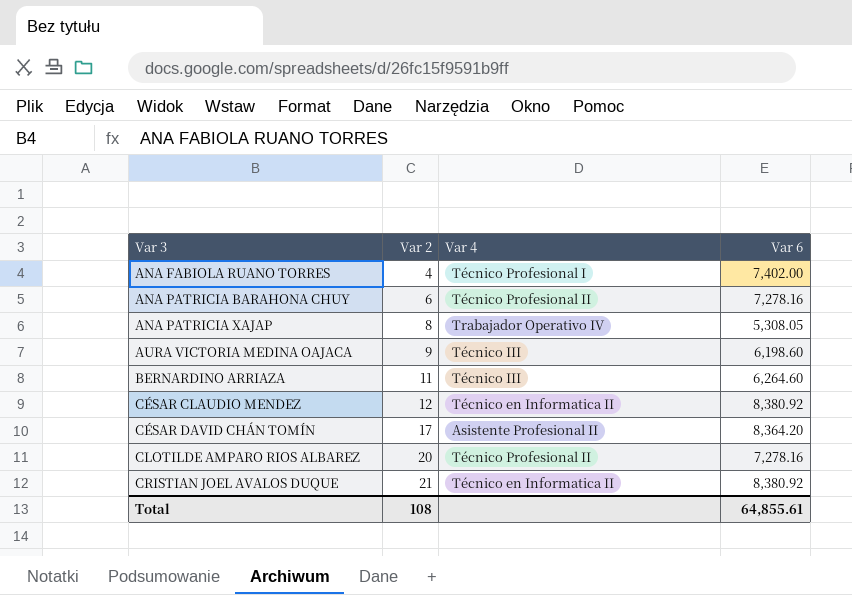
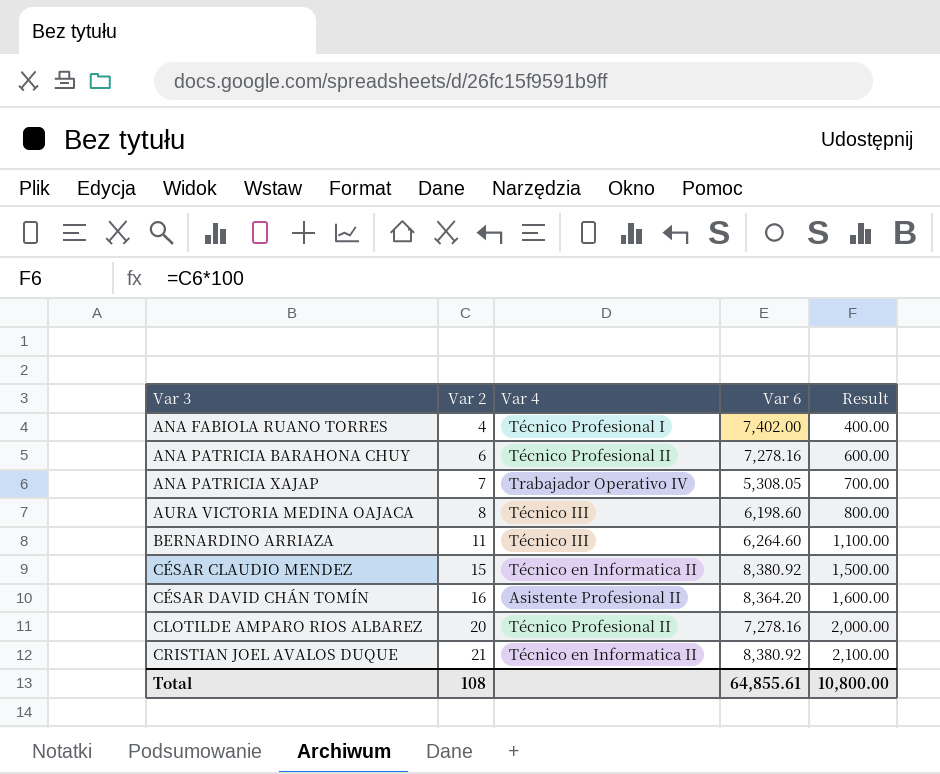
column Result | formula: none -> [Var 2] * 100
ANA PATRICIA XAJAP | Var 2: 8 -> 7
AURA VICTORIA MEDINA OAJACA | Var 2: 9 -> 8
CÉSAR CLAUDIO MENDEZ | Var 2: 12 -> 15
CÉSAR DAVID CHÁN TOMÍN | Var 2: 17 -> 16

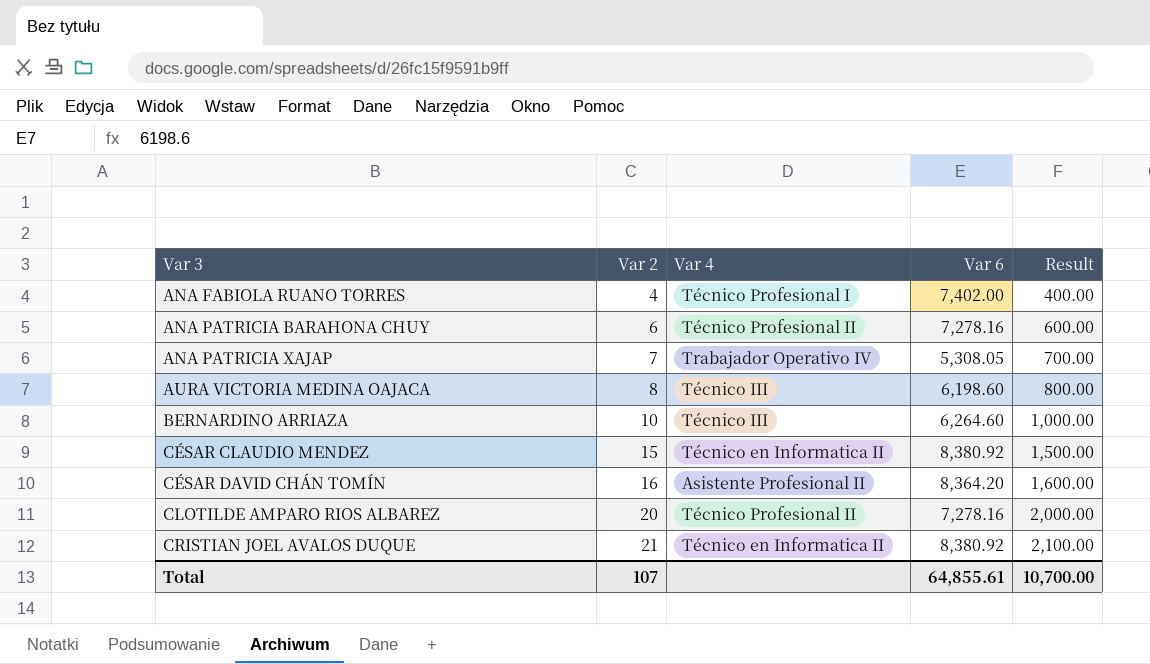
BERNARDINO ARRIAZA | Var 2: 11 -> 10
BERNARDINO ARRIAZA | Result: 1,100.00 -> 1,000.00
Total | Var 2: 108 -> 107
Total | Result: 10,800.00 -> 10,700.00

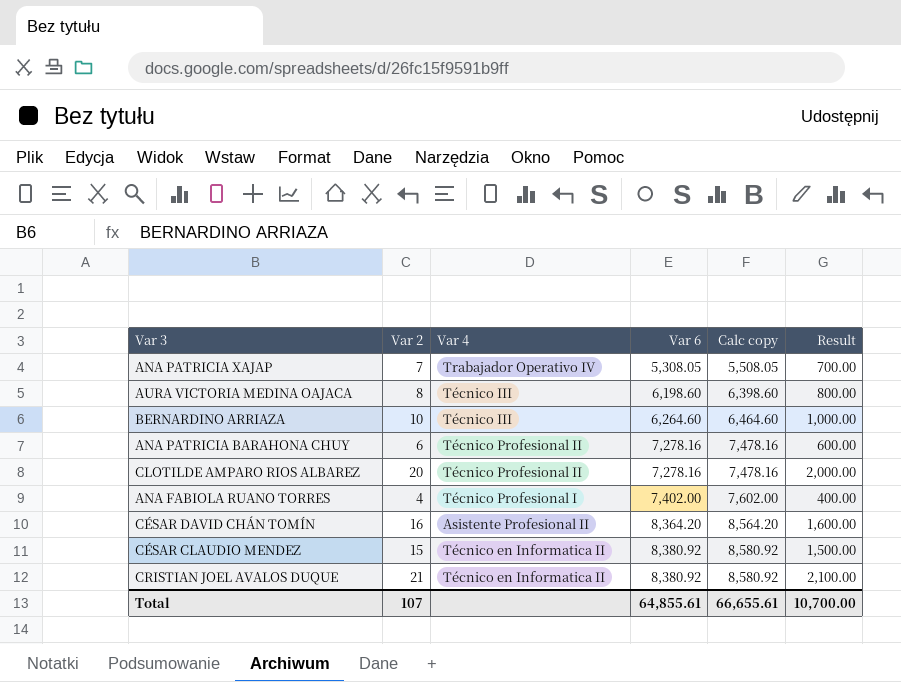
row order: Var 3 ascending -> Var 6 ascending
column Calc copy | formula: none -> [Var 6] + 200

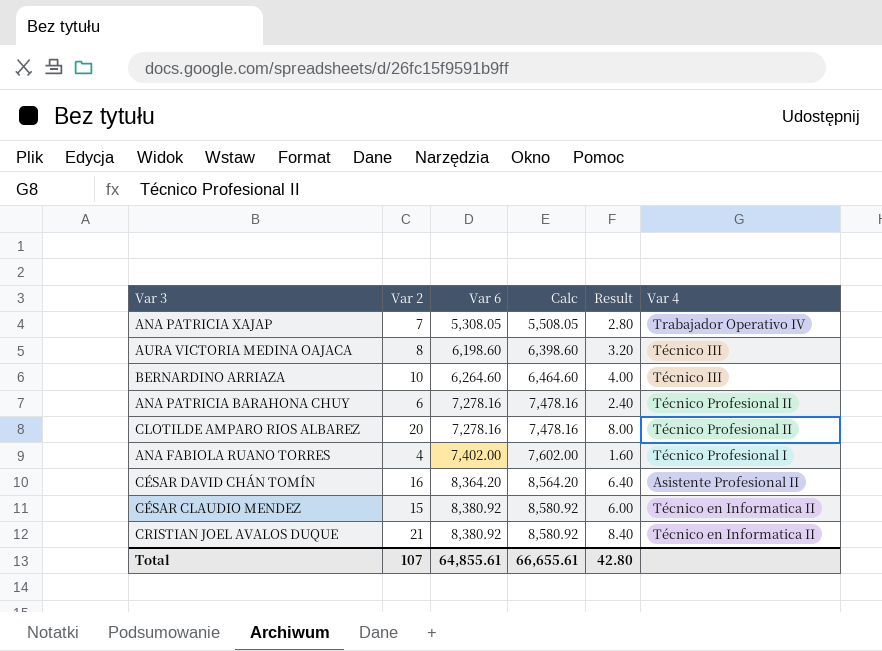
column name: Calc copy -> Calc
column Result | formula: [Var 2] * 100 -> [Var 2] * 0.4
column Var 4 | position: 3 -> 6
Total | Result: 10,700.00 -> 42.80

